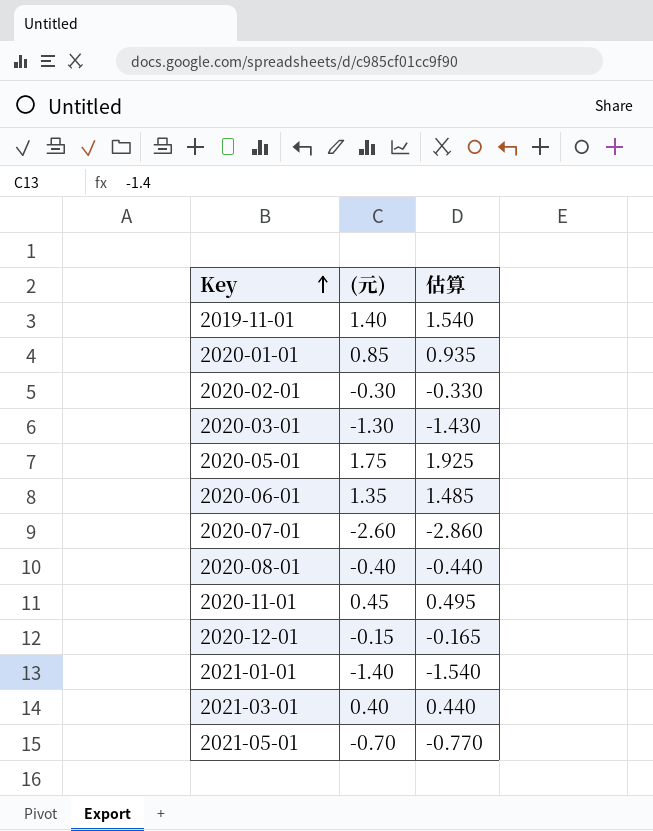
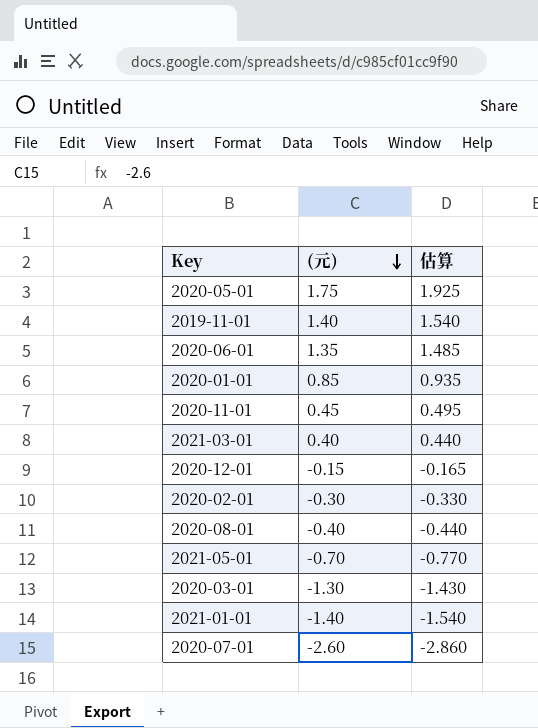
row order: Key ascending -> (元) descending

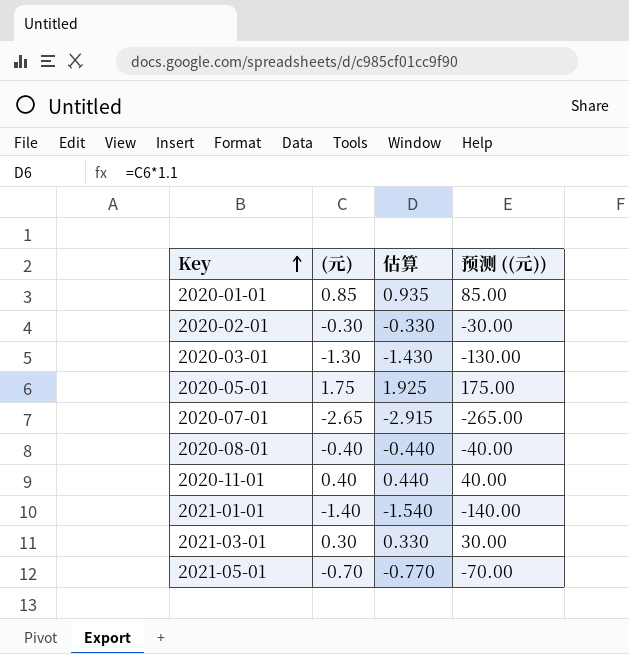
row order: (元) descending -> Key ascending
column 预测 ((元)) | formula: none -> [(元)] * 100
row 2019-11-01: 1.40 | 1.540 -> none
row 2020-06-01: 1.35 | 1.485 -> none
row 2020-12-01: -0.15 | -0.165 -> none
2020-07-01 | (元): -2.60 -> -2.65
2020-07-01 | 估算: -2.860 -> -2.915
2020-11-01 | (元): 0.45 -> 0.40
2020-11-01 | 估算: 0.495 -> 0.440
2021-03-01 | (元): 0.40 -> 0.30
2021-03-01 | 估算: 0.440 -> 0.330

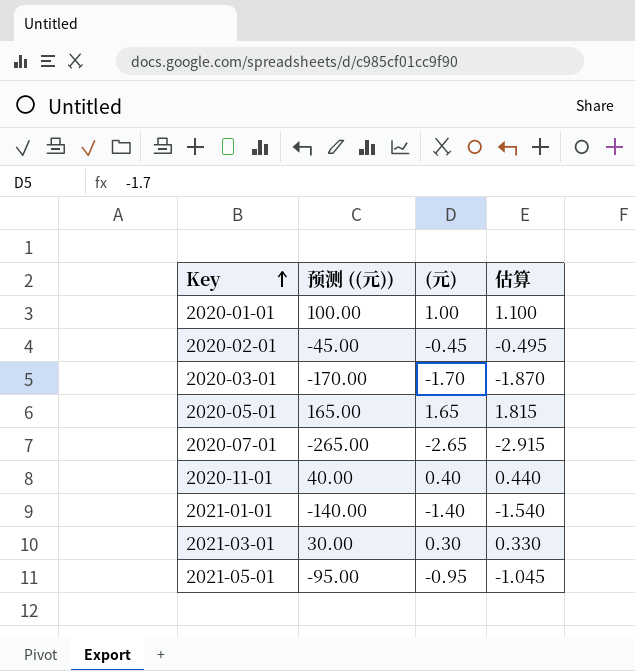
column 预测 ((元)) | position: 4 -> 2
row 2020-08-01: -0.40 | -0.440 | -40.00 -> none
2020-01-01 | 预测 ((元)): 85.00 -> 100.00
2020-01-01 | (元): 0.85 -> 1.00
2020-01-01 | 估算: 0.935 -> 1.100
2020-02-01 | 预测 ((元)): -30.00 -> -45.00
2020-02-01 | (元): -0.30 -> -0.45
2020-02-01 | 估算: -0.330 -> -0.495
2020-03-01 | 预测 ((元)): -130.00 -> -170.00
2020-03-01 | (元): -1.30 -> -1.70
2020-03-01 | 估算: -1.430 -> -1.870
2020-05-01 | 预测 ((元)): 175.00 -> 165.00
2020-05-01 | (元): 1.75 -> 1.65
2020-05-01 | 估算: 1.925 -> 1.815
2021-05-01 | 预测 ((元)): -70.00 -> -95.00
2021-05-01 | (元): -0.70 -> -0.95
2021-05-01 | 估算: -0.770 -> -1.045

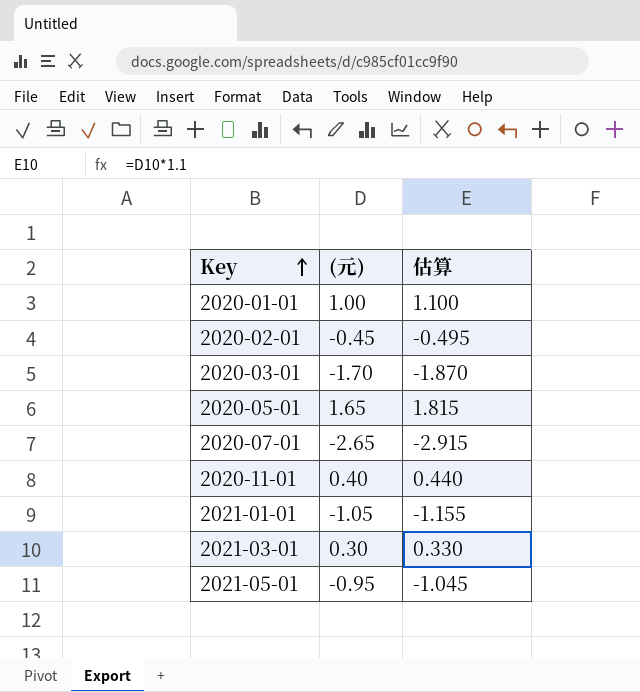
column 预测 ((元)) | formula: [(元)] * 100 -> none
2021-01-01 | (元): -1.40 -> -1.05
2021-01-01 | 估算: -1.540 -> -1.155

